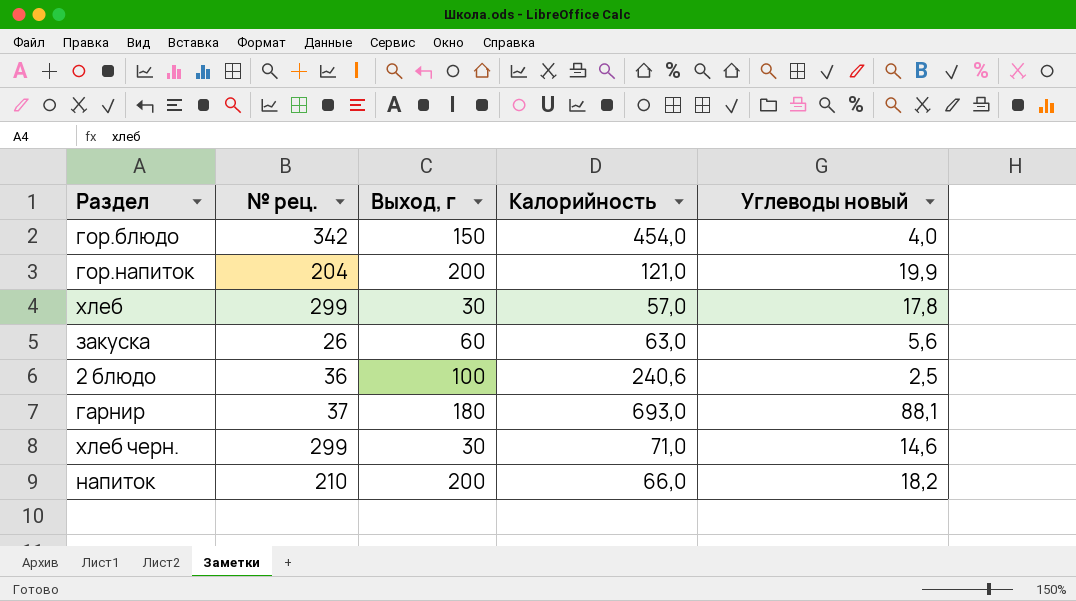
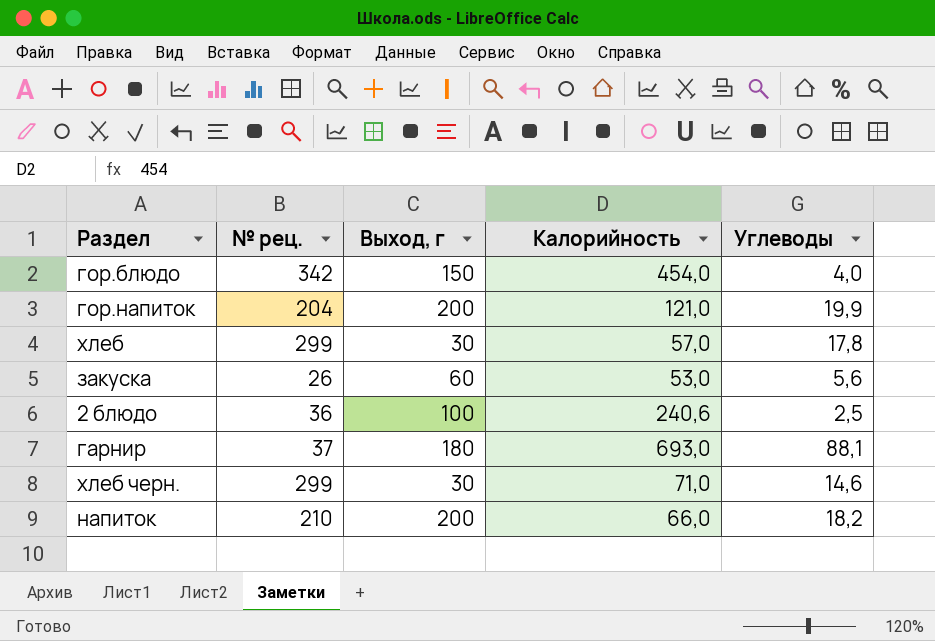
column name: Углеводы новый -> Углеводы
закуска | Калорийность: 63,0 -> 53,0

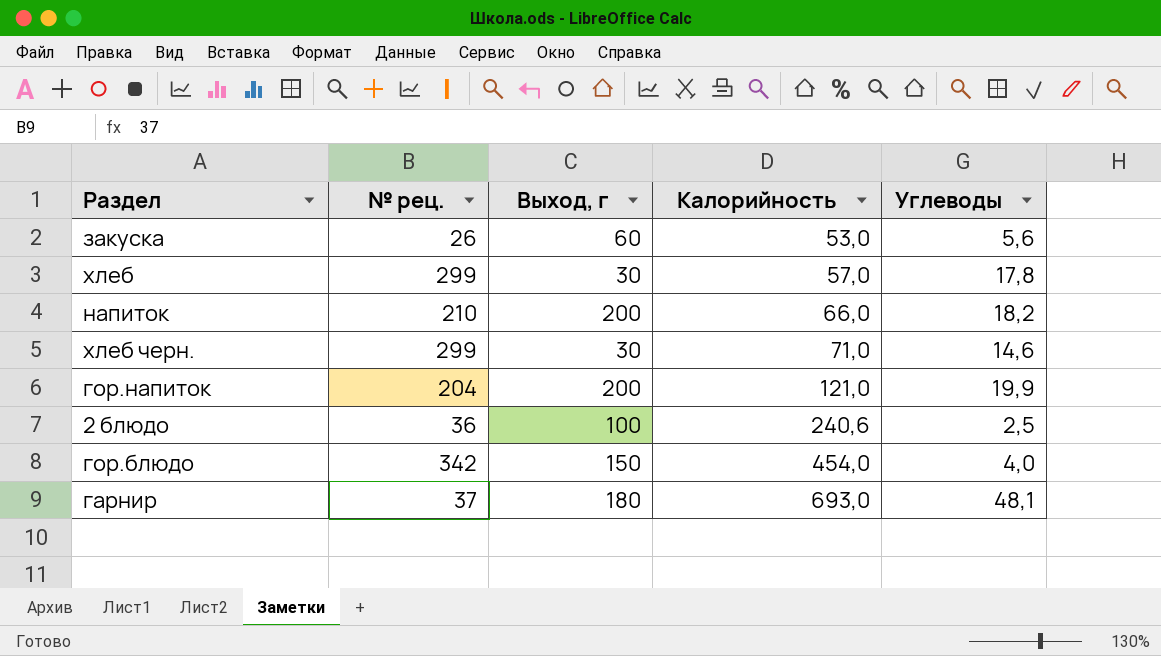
row order: none -> Калорийность ascending
гарнир | Углеводы: 88,1 -> 48,1

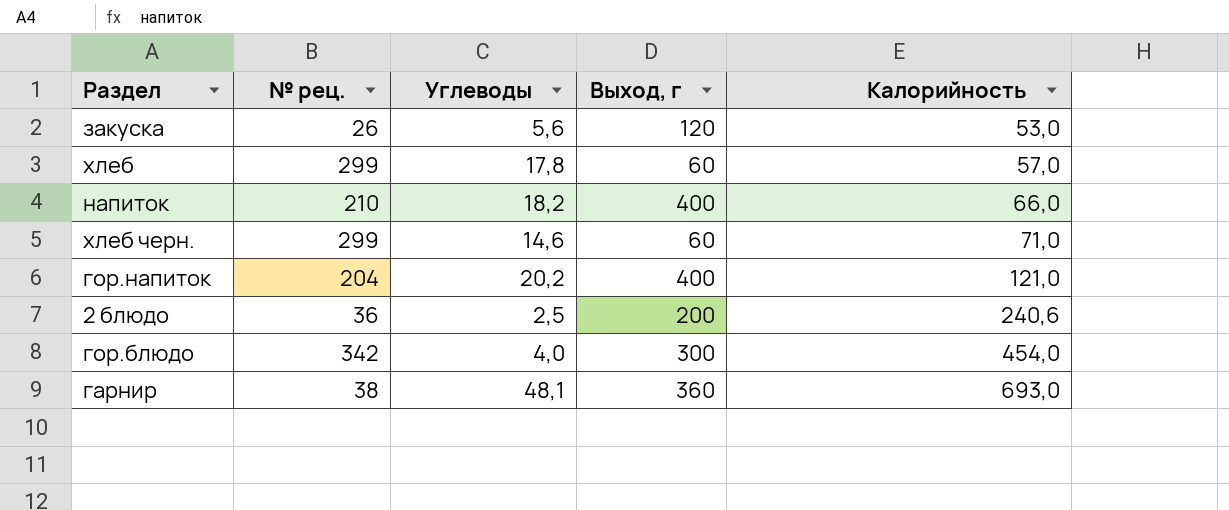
column Углеводы | position: 5 -> 3
закуска | Выход, г: 60 -> 120
хлеб | Выход, г: 30 -> 60
напиток | Выход, г: 200 -> 400
хлеб черн. | Выход, г: 30 -> 60
гор.напиток | Углеводы: 19,9 -> 20,2
гор.напиток | Выход, г: 200 -> 400
2 блюдо | Выход, г: 100 -> 200
гор.блюдо | Выход, г: 150 -> 300
гарнир | № рец.: 37 -> 38
гарнир | Выход, г: 180 -> 360

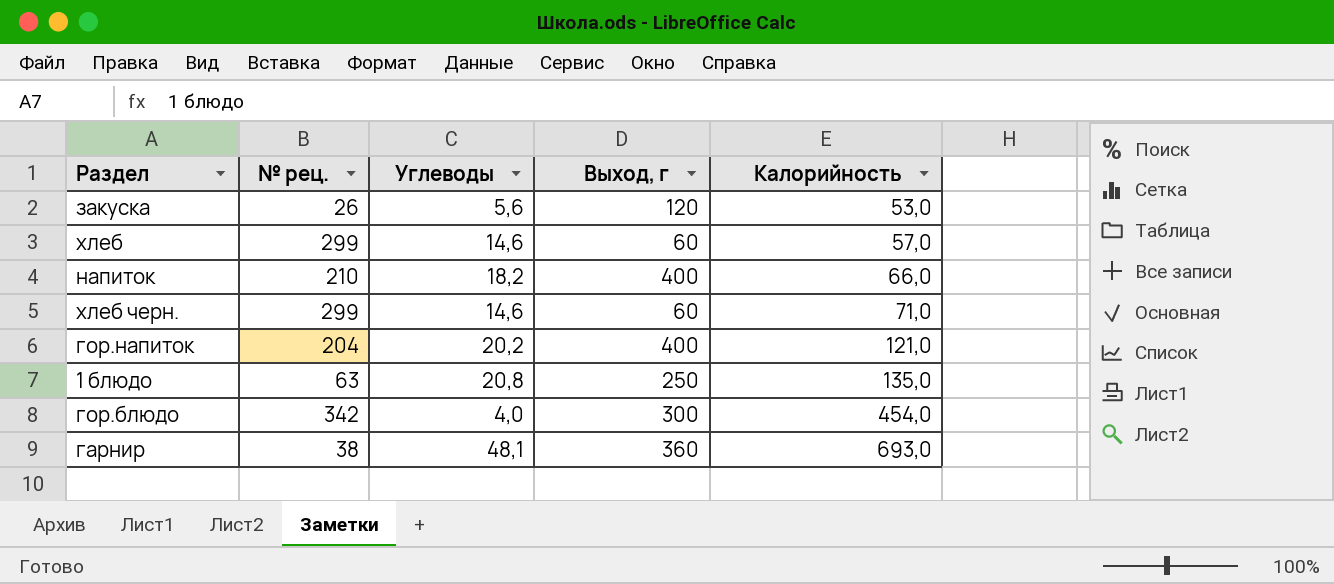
row 2 блюдо: 36 | 2,5 | 200 | 240,6 -> none
хлеб | Углеводы: 17,8 -> 14,6
row 1 блюдо: none -> 63 | 20,8 | 250 | 135,0

